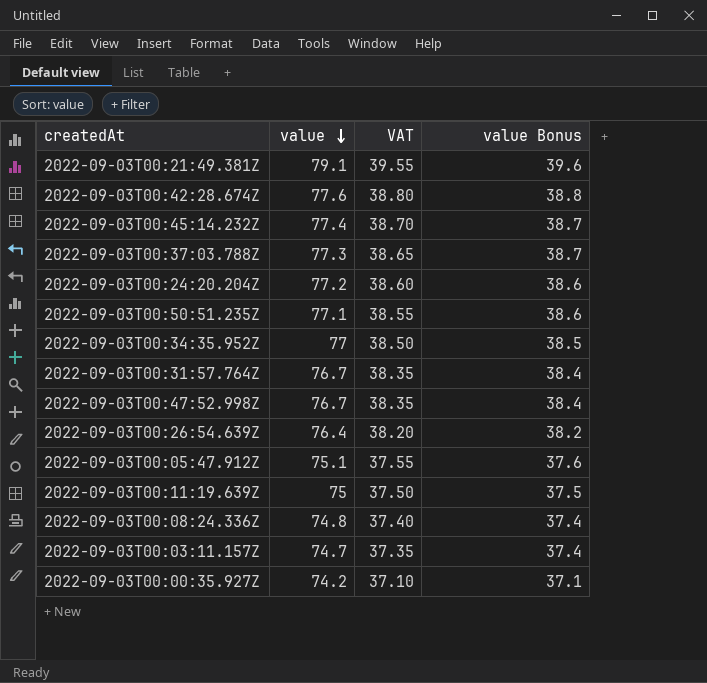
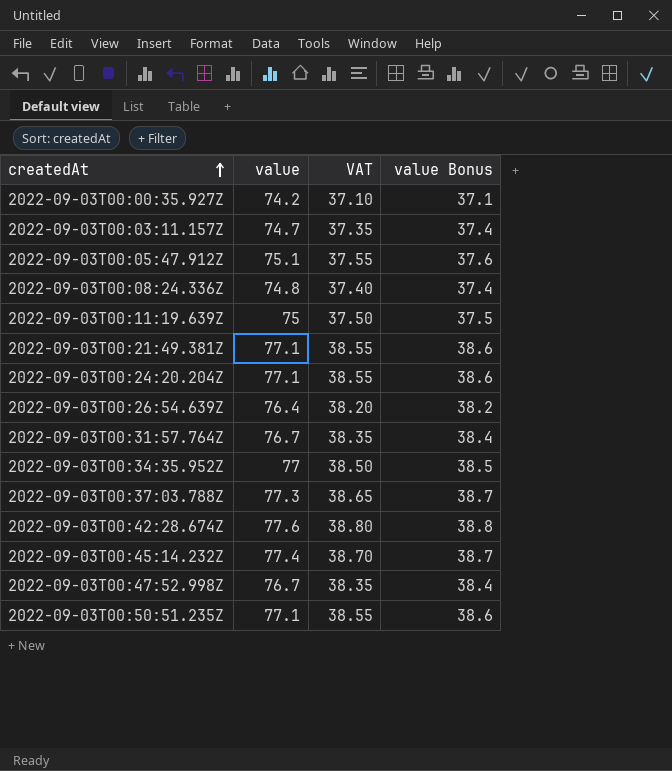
row order: value descending -> createdAt ascending
2022-09-03T00:21:49.381Z | value: 79.1 -> 77.1
2022-09-03T00:21:49.381Z | VAT: 39.55 -> 38.55
2022-09-03T00:21:49.381Z | value Bonus: 39.6 -> 38.6
2022-09-03T00:24:20.204Z | value: 77.2 -> 77.1
2022-09-03T00:24:20.204Z | VAT: 38.60 -> 38.55

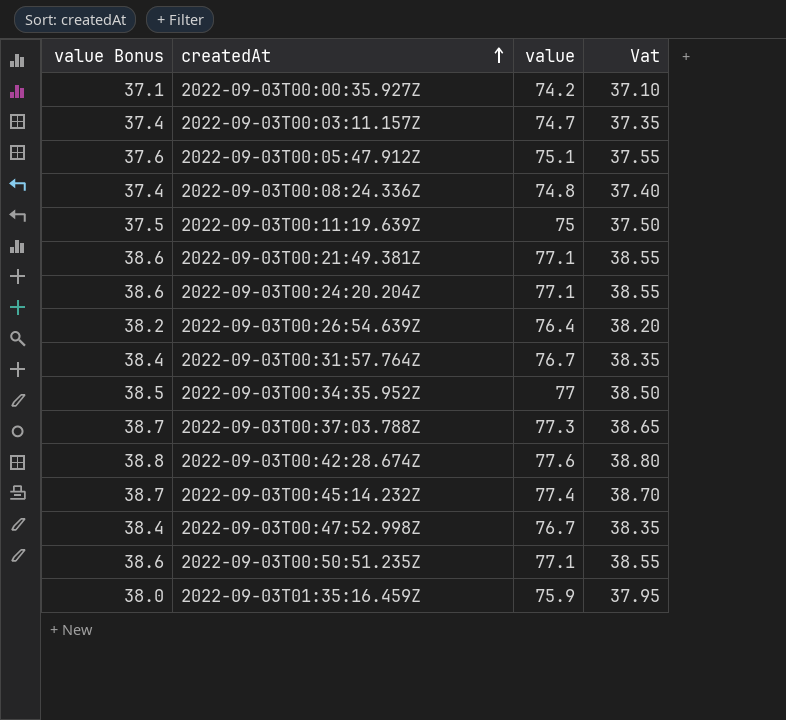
column value Bonus | position: 4 -> 1
column name: VAT -> Vat
row 2022-09-03T01:35:16.459Z: none -> 38.0 | 75.9 | 37.95

